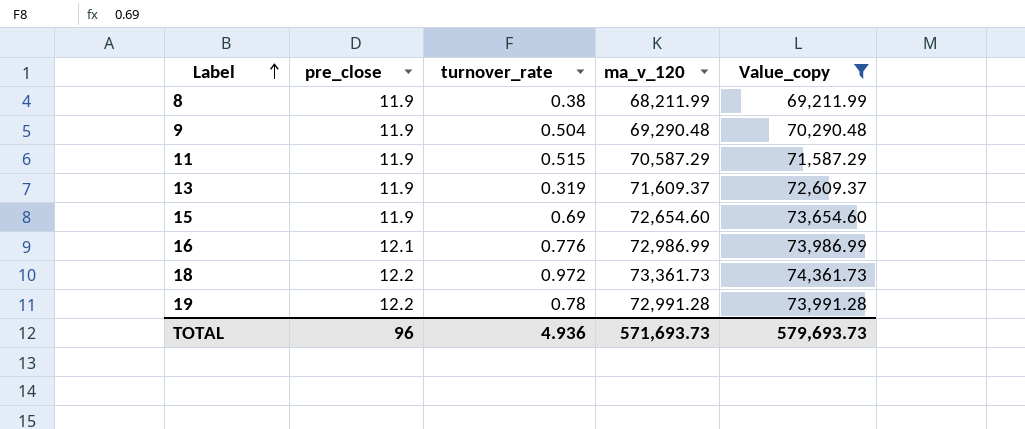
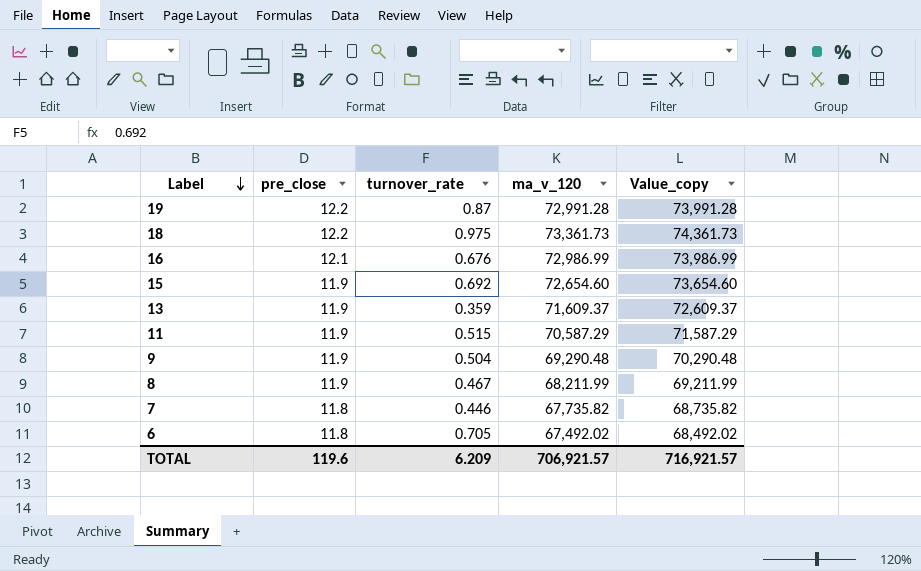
filter: Value_copy >= 69,211.99 -> none
row order: Label ascending -> Label descending
19 | turnover_rate: 0.78 -> 0.87
18 | turnover_rate: 0.972 -> 0.975
16 | turnover_rate: 0.776 -> 0.676
15 | turnover_rate: 0.69 -> 0.692
13 | turnover_rate: 0.319 -> 0.359
8 | turnover_rate: 0.38 -> 0.467
TOTAL | pre_close: 96 -> 119.6
TOTAL | turnover_rate: 4.936 -> 6.209
TOTAL | ma_v_120: 571,693.73 -> 706,921.57
TOTAL | Value_copy: 579,693.73 -> 716,921.57

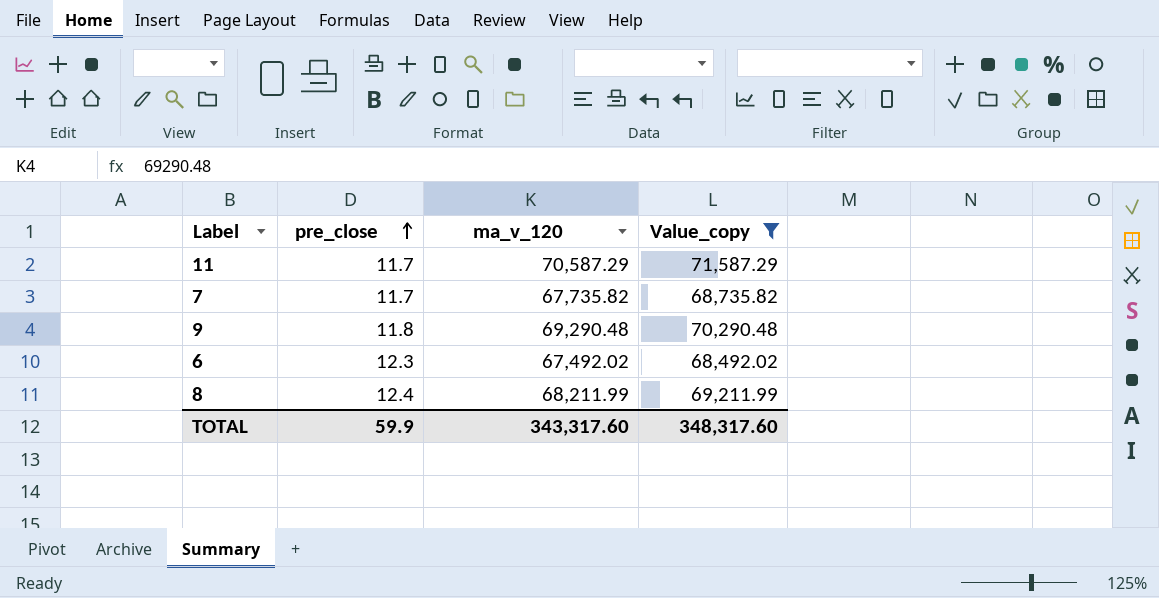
filter: none -> Value_copy <= 71,587.29
row order: Label descending -> pre_close ascending
column turnover_rate | position: 3 -> none
11 | pre_close: 11.9 -> 11.7
7 | pre_close: 11.8 -> 11.7
9 | pre_close: 11.9 -> 11.8
6 | pre_close: 11.8 -> 12.3
8 | pre_close: 11.9 -> 12.4
TOTAL | pre_close: 119.6 -> 59.9
TOTAL | ma_v_120: 706,921.57 -> 343,317.60
TOTAL | Value_copy: 716,921.57 -> 348,317.60

